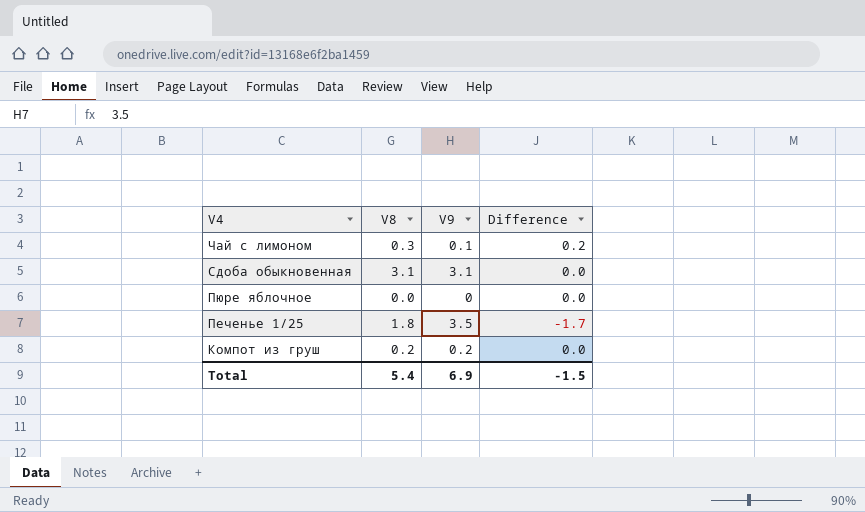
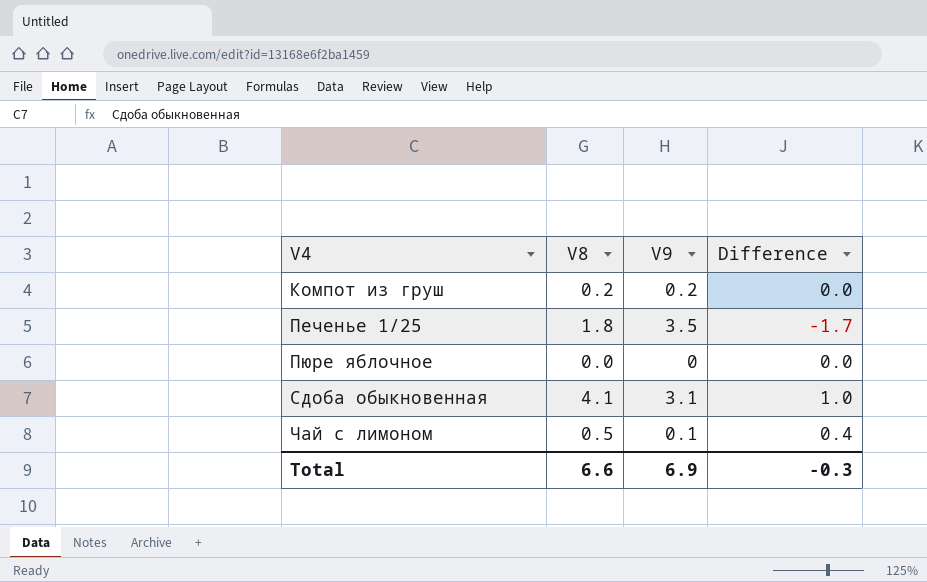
row order: V4 descending -> V4 ascending
Сдоба обыкновенная | V8: 3.1 -> 4.1
Сдоба обыкновенная | Difference: 0.0 -> 1.0
Чай с лимоном | V8: 0.3 -> 0.5
Чай с лимоном | Difference: 0.2 -> 0.4
Total | V8: 5.4 -> 6.6
Total | Difference: -1.5 -> -0.3

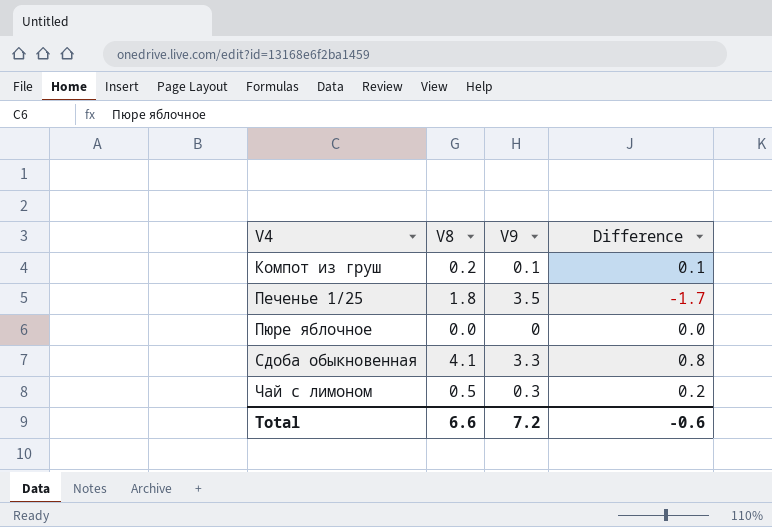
Компот из груш | V9: 0.2 -> 0.1
Компот из груш | Difference: 0.0 -> 0.1
Сдоба обыкновенная | V9: 3.1 -> 3.3
Сдоба обыкновенная | Difference: 1.0 -> 0.8
Чай с лимоном | V9: 0.1 -> 0.3
Чай с лимоном | Difference: 0.4 -> 0.2
Total | V9: 6.9 -> 7.2
Total | Difference: -0.3 -> -0.6

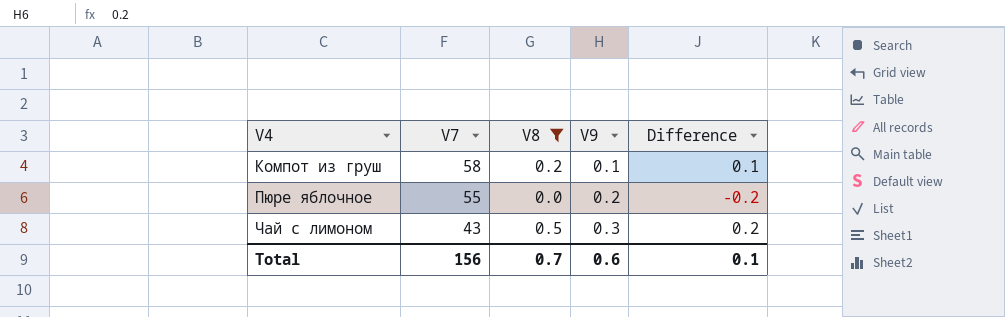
filter: none -> V8 <= 0.5
column V7 | position: none -> 2
Пюре яблочное | V9: 0 -> 0.2
Пюре яблочное | Difference: 0.0 -> -0.2
Total | V8: 6.6 -> 0.7
Total | V9: 7.2 -> 0.6
Total | Difference: -0.6 -> 0.1

